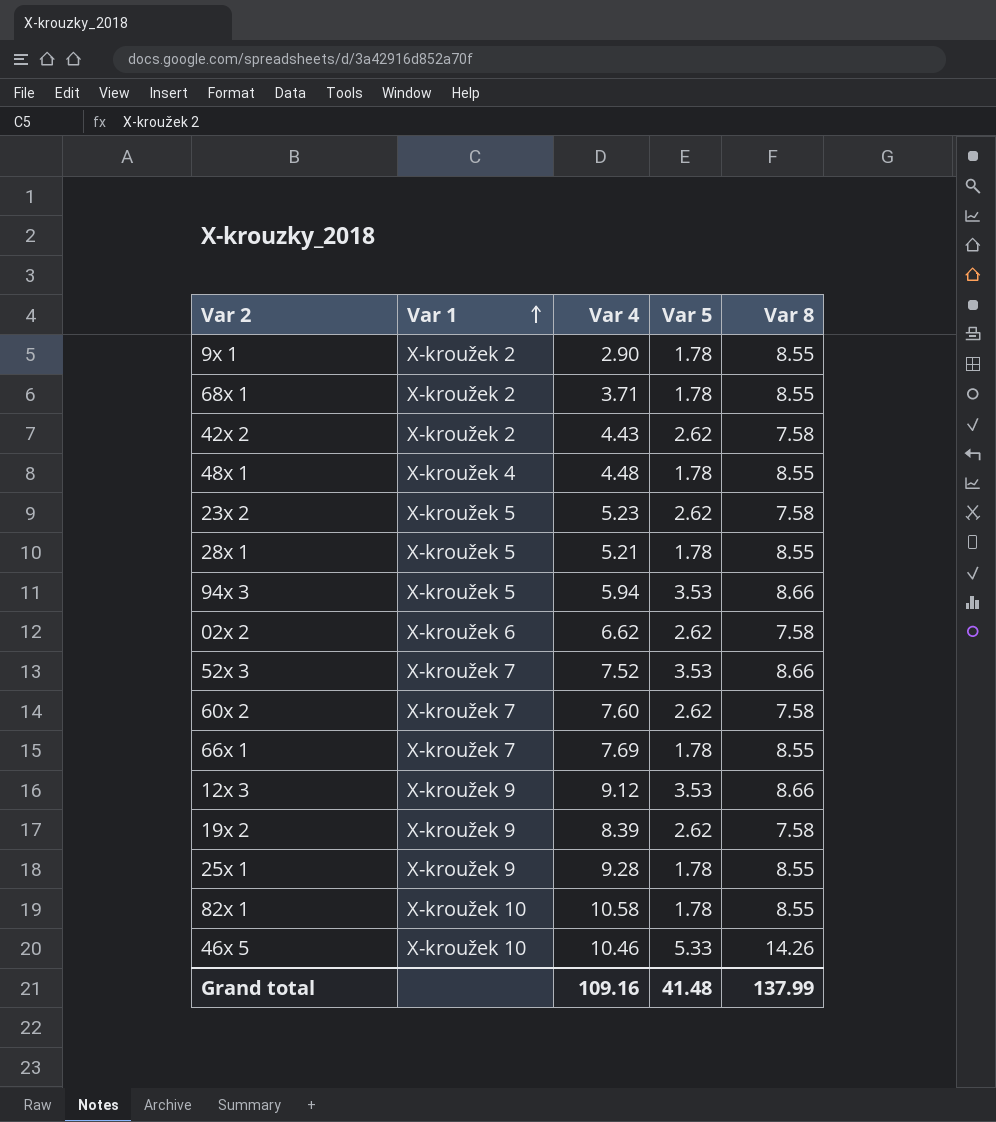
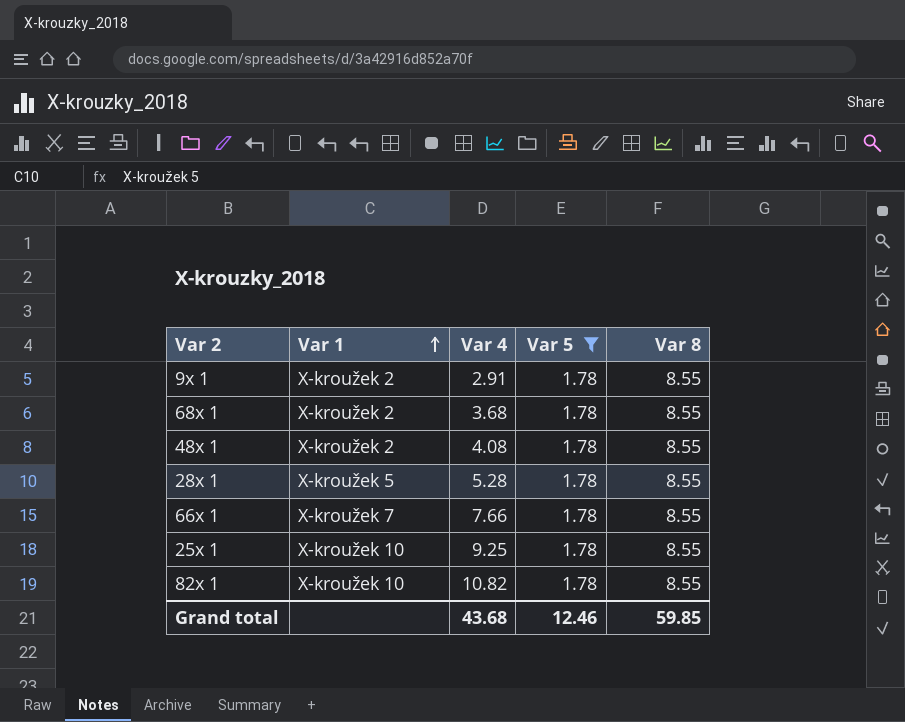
filter: none -> Var 5 = 1.78
9x 1 | Var 4: 2.90 -> 2.91
68x 1 | Var 4: 3.71 -> 3.68
48x 1 | Var 1: X-kroužek 4 -> X-kroužek 2
48x 1 | Var 4: 4.48 -> 4.08
28x 1 | Var 4: 5.21 -> 5.28
66x 1 | Var 4: 7.69 -> 7.66
25x 1 | Var 1: X-kroužek 9 -> X-kroužek 10
25x 1 | Var 4: 9.28 -> 9.25
82x 1 | Var 4: 10.58 -> 10.82
Grand total | Var 4: 109.16 -> 43.68
Grand total | Var 5: 41.48 -> 12.46
Grand total | Var 8: 137.99 -> 59.85

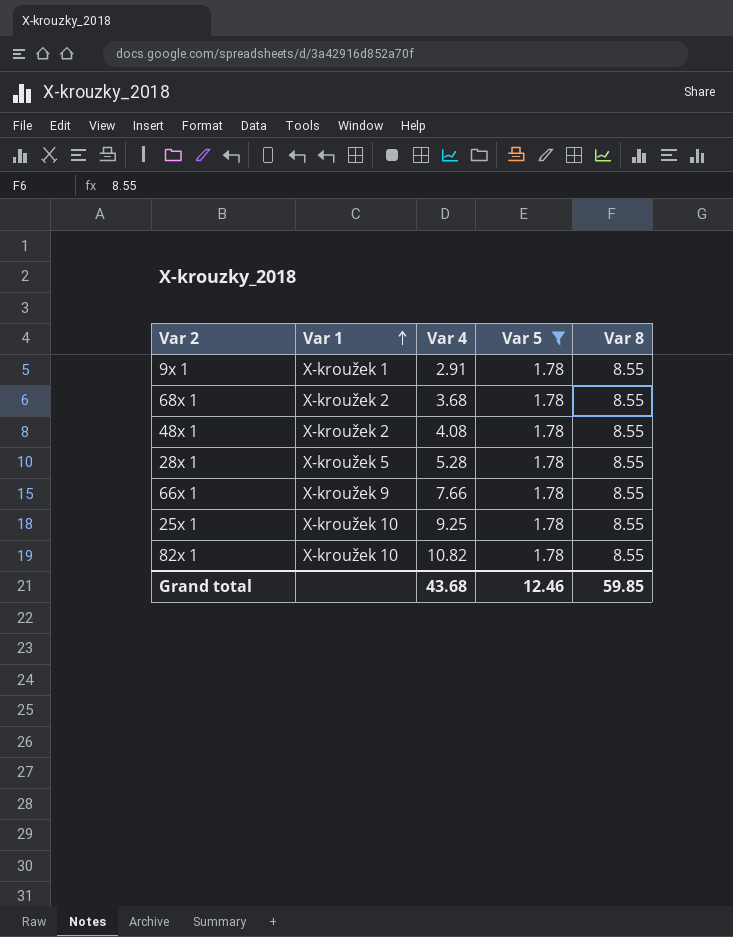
9x 1 | Var 1: X-kroužek 2 -> X-kroužek 1
66x 1 | Var 1: X-kroužek 7 -> X-kroužek 9

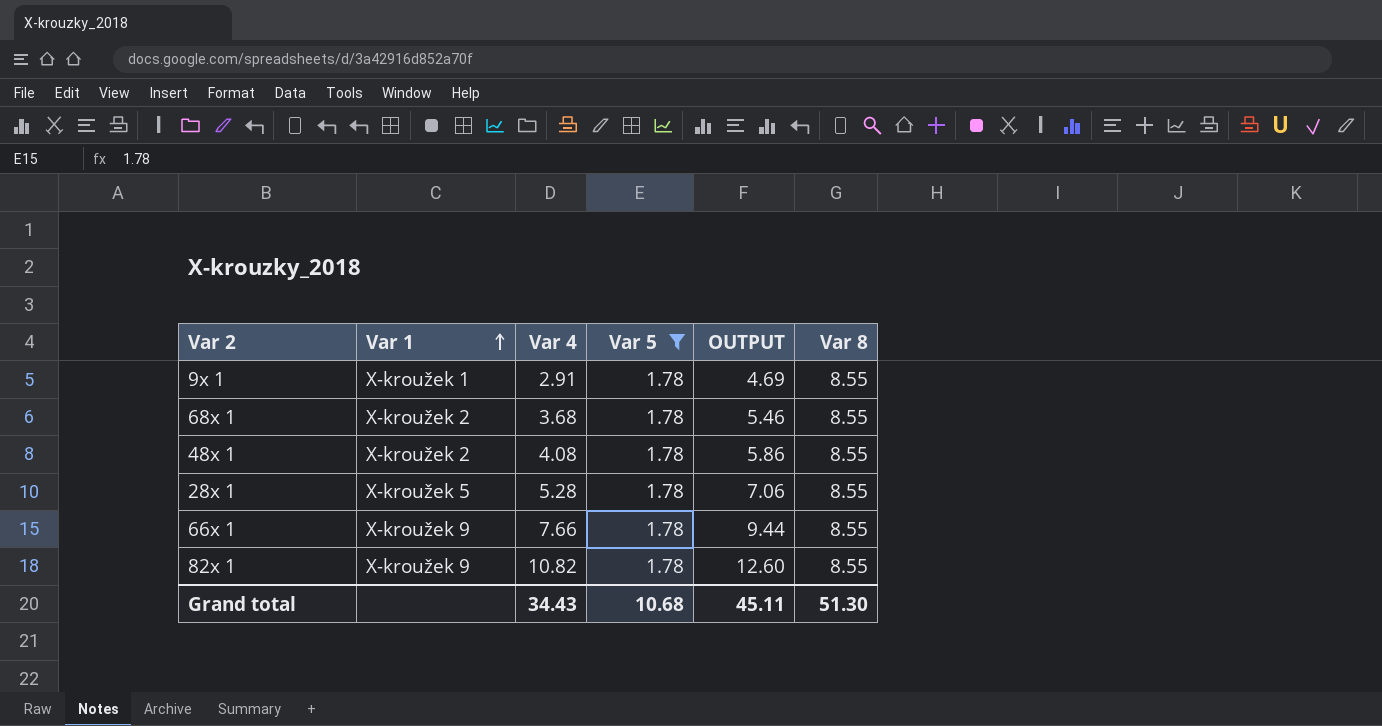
column OUTPUT | formula: none -> [Var 4] + [Var 5]
row 25x 1: X-kroužek 10 | 9.25 | 1.78 | 8.55 -> none
82x 1 | Var 1: X-kroužek 10 -> X-kroužek 9
Grand total | Var 4: 43.68 -> 34.43
Grand total | Var 5: 12.46 -> 10.68
Grand total | Var 8: 59.85 -> 51.30

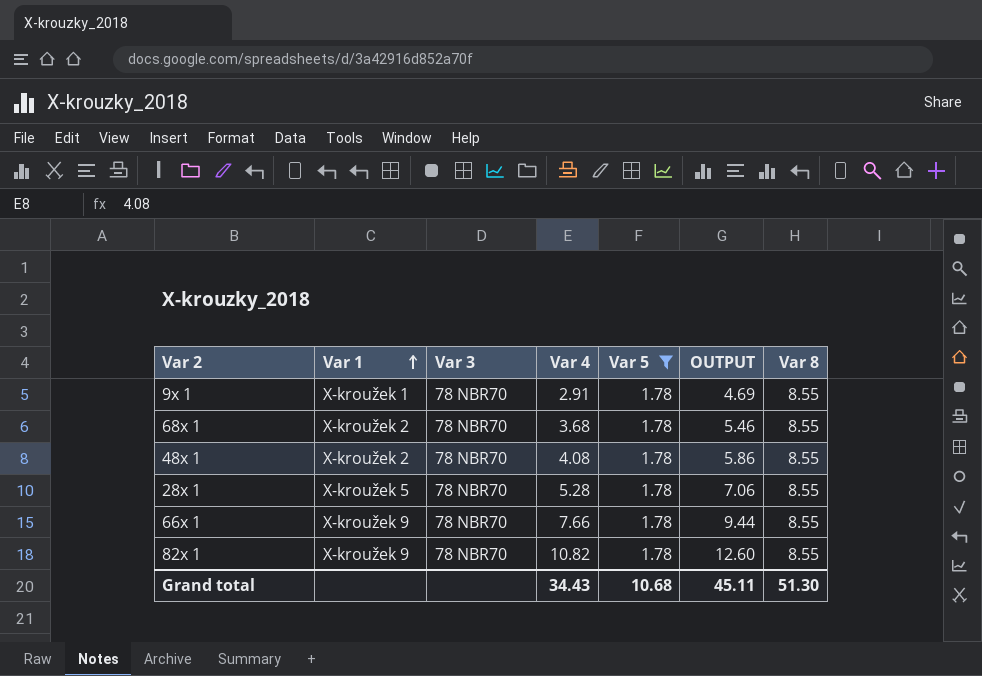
column Var 3 | position: none -> 3

